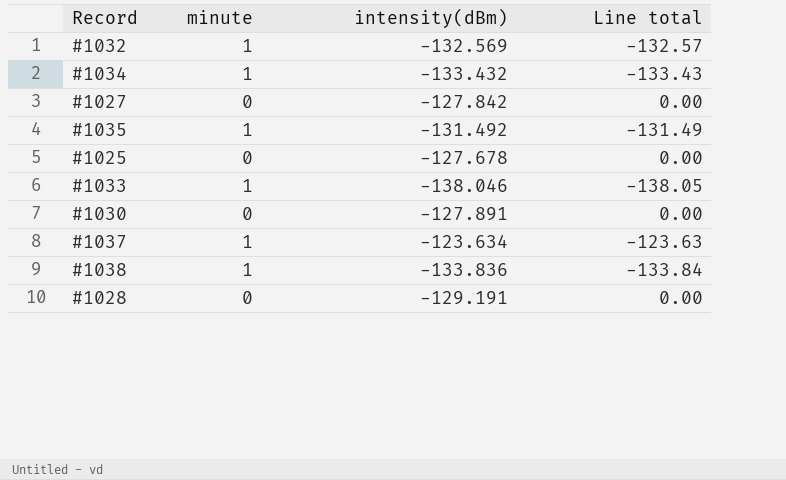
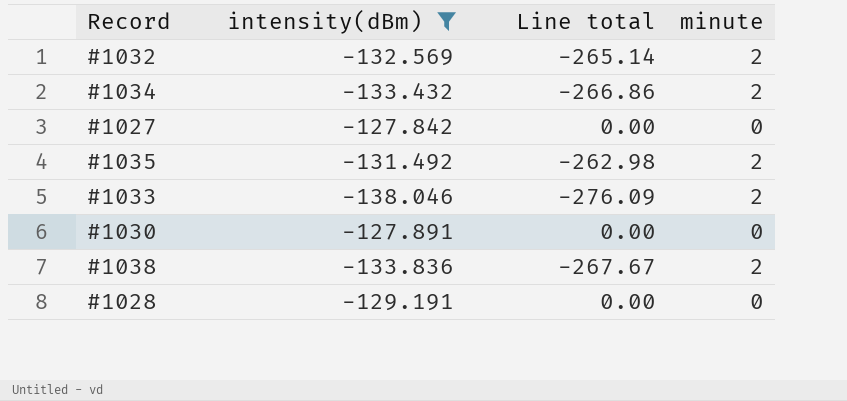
filter: none -> intensity(dBm) <= -127.842
column minute | position: 2 -> 4
#1032 | Line total: -132.57 -> -265.14
#1032 | minute: 1 -> 2
#1034 | Line total: -133.43 -> -266.86
#1034 | minute: 1 -> 2
#1035 | Line total: -131.49 -> -262.98
#1035 | minute: 1 -> 2
#1033 | Line total: -138.05 -> -276.09
#1033 | minute: 1 -> 2
#1038 | Line total: -133.84 -> -267.67
#1038 | minute: 1 -> 2

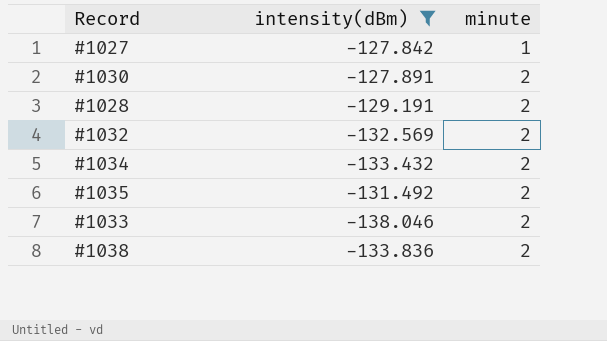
row order: none -> minute ascending
column Line total | formula: [intensity(dBm)] * [minute] -> none
#1027 | minute: 0 -> 1
#1030 | minute: 0 -> 2
#1028 | minute: 0 -> 2

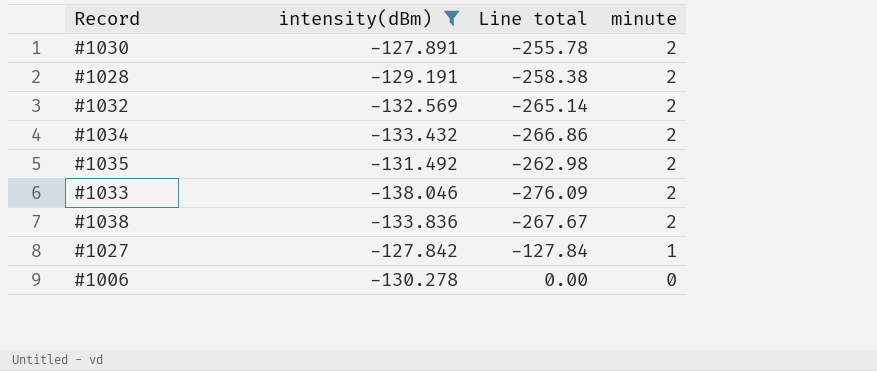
row order: minute ascending -> minute descending
column Line total | formula: none -> [intensity(dBm)] * [minute]
row #1006: none -> -130.278 | 0.00 | 0

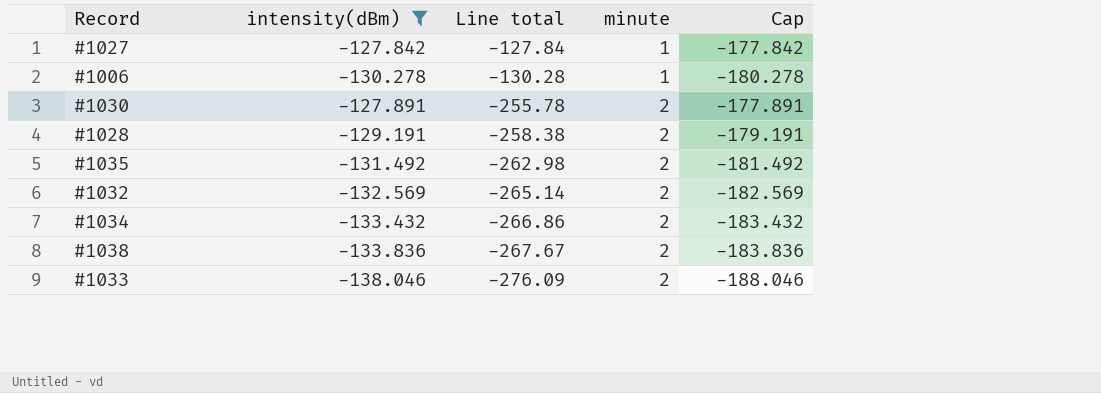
row order: minute descending -> Line total descending
column Cap | formula: none -> [intensity(dBm)] - 50
#1006 | Line total: 0.00 -> -130.28
#1006 | minute: 0 -> 1

